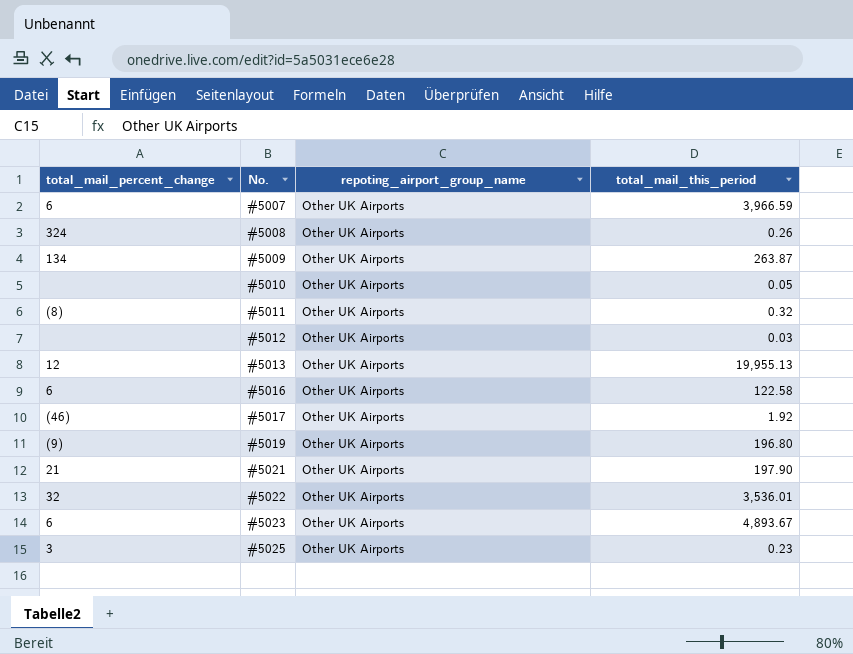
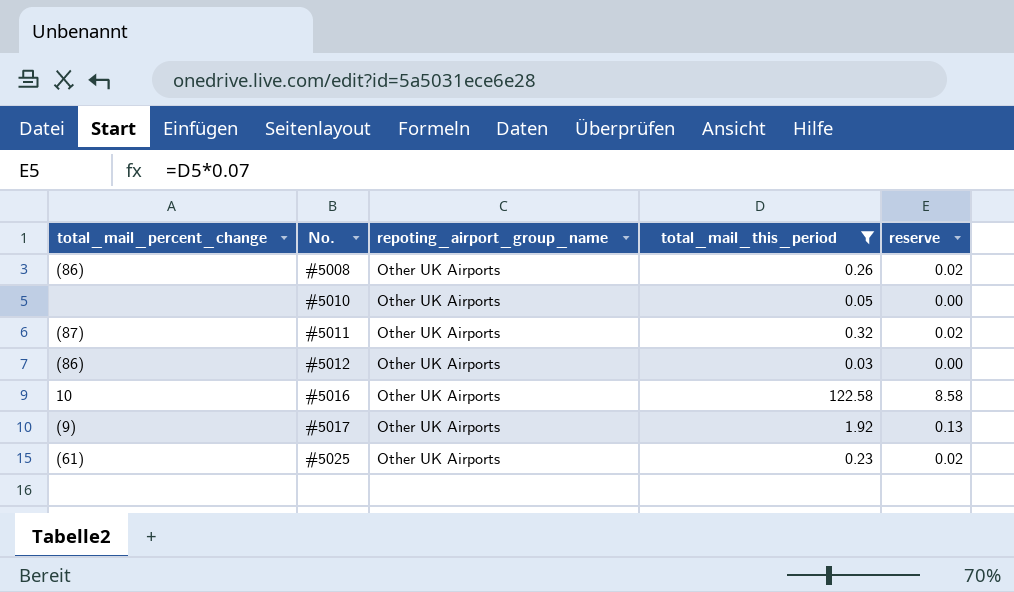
filter: none -> total_mail_this_period <= 122.58
column reserve | formula: none -> [total_mail_this_period] * 0.07
#5008 | total_mail_percent_change: 324 -> (86)
#5011 | total_mail_percent_change: (8) -> (87)
#5012 | total_mail_percent_change: none -> (86)
#5016 | total_mail_percent_change: 6 -> 10
#5017 | total_mail_percent_change: (46) -> (9)
#5025 | total_mail_percent_change: 3 -> (61)

